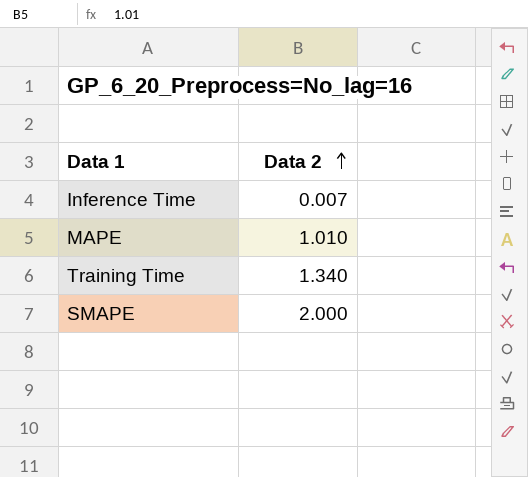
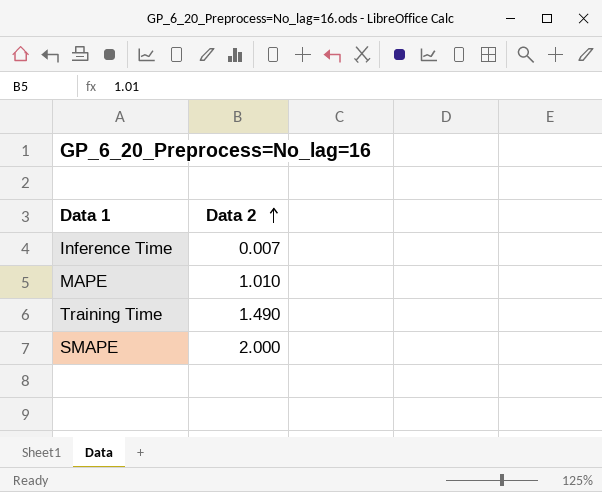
Training Time | Data 2: 1.340 -> 1.490

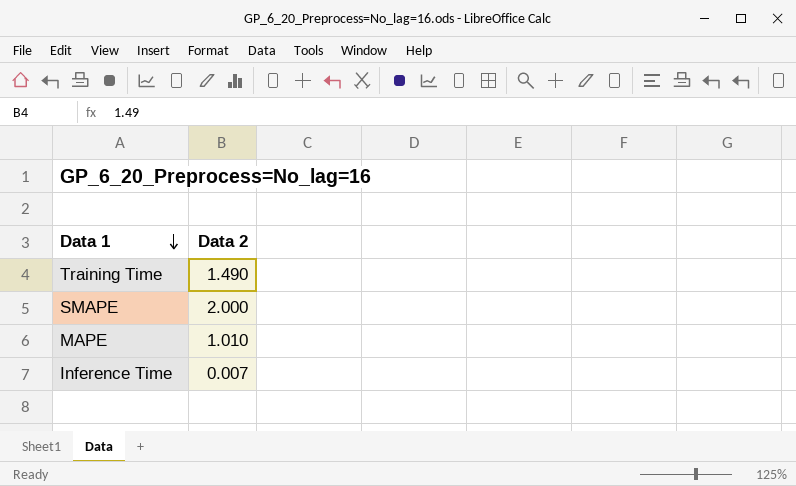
row order: Data 2 ascending -> Data 1 descending

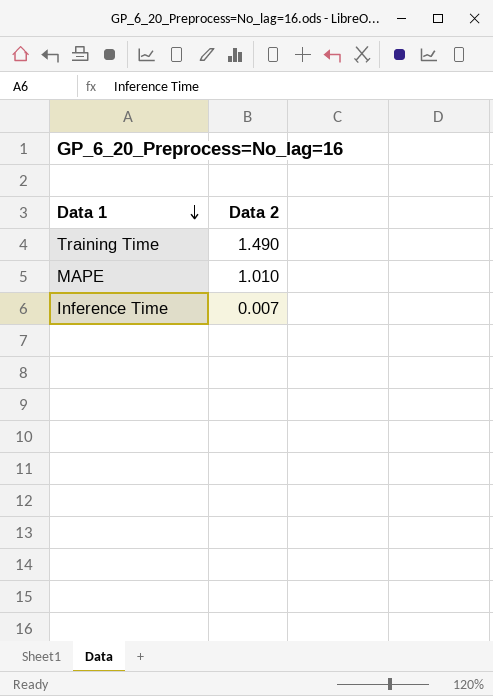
row SMAPE: 2.000 -> none

